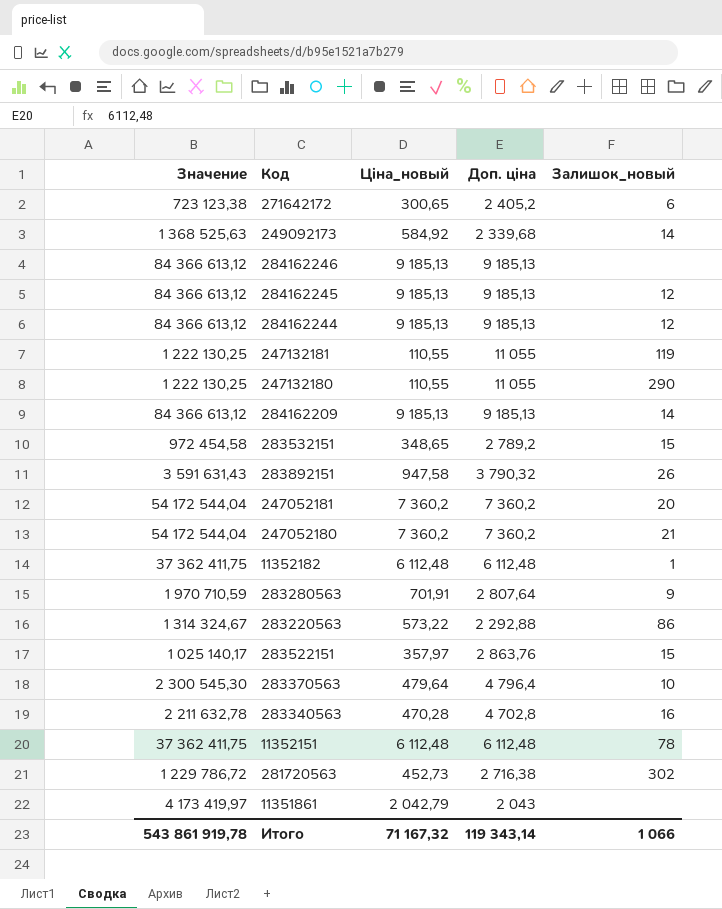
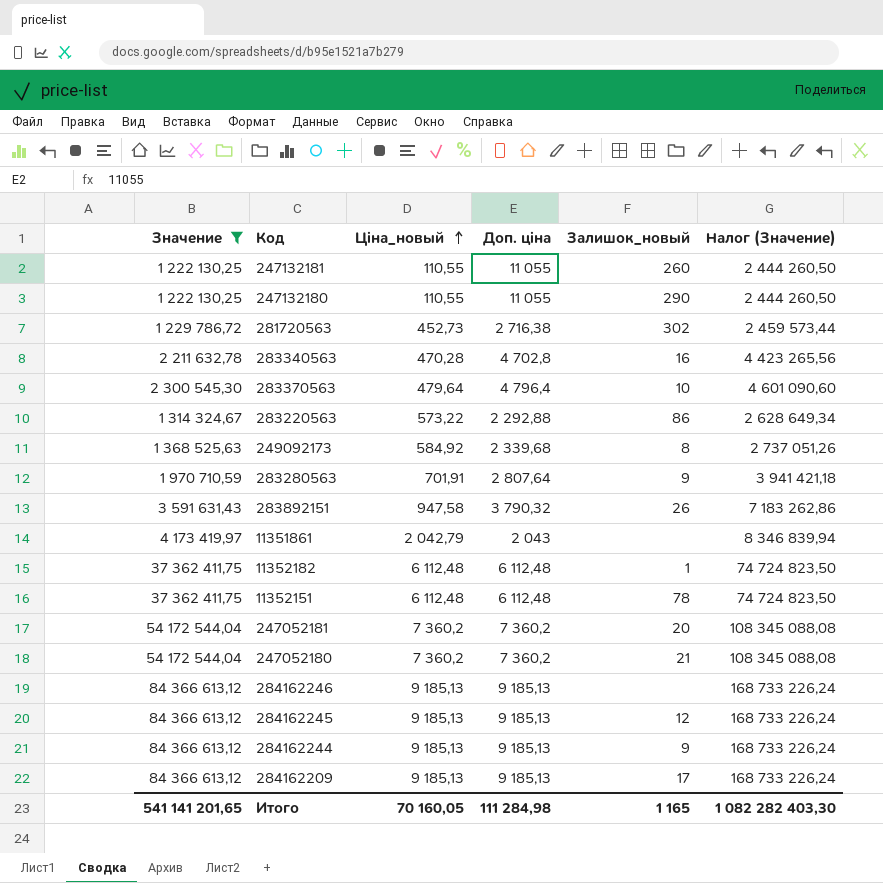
filter: none -> Значение >= 1 222 130,25
row order: none -> Ціна_новый ascending
column Налог (Значение) | formula: none -> [Значение] * 2
247132181 | Залишок_новый: 119 -> 260
249092173 | Залишок_новый: 14 -> 8
284162244 | Залишок_новый: 12 -> 9
284162209 | Залишок_новый: 14 -> 17
Итого | Значение: 543 861 919,78 -> 541 141 201,65
Итого | Ціна_новый: 71 167,32 -> 70 160,05
Итого | Доп. ціна: 119 343,14 -> 111 284,98
Итого | Залишок_новый: 1 066 -> 1 165

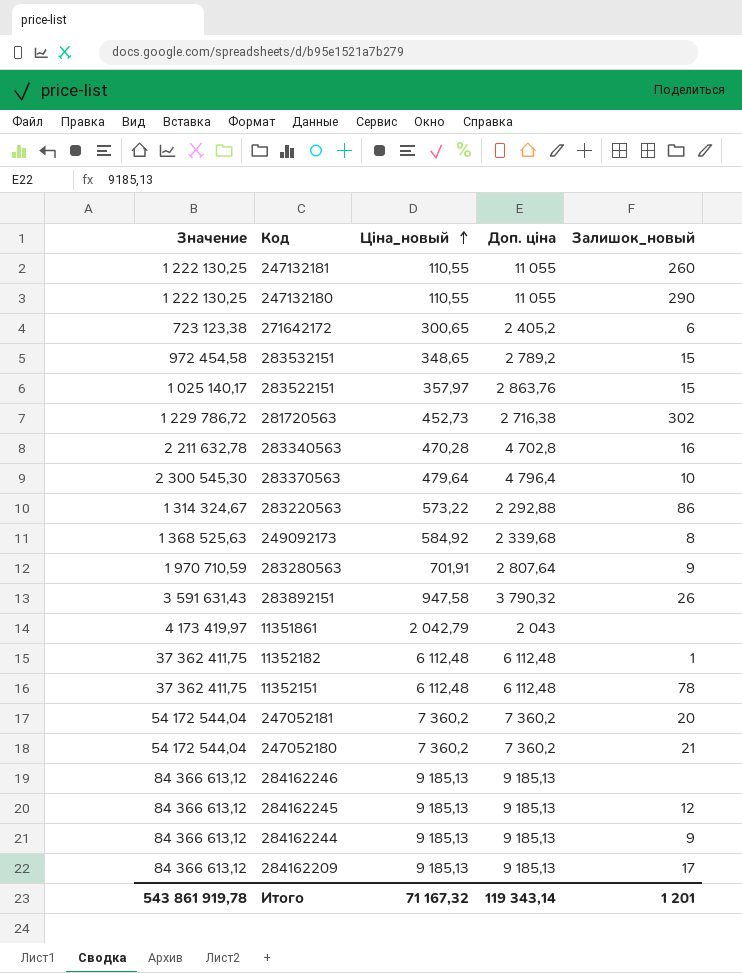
filter: Значение >= 1 222 130,25 -> none
column Налог (Значение) | formula: [Значение] * 2 -> none
Итого | Значение: 541 141 201,65 -> 543 861 919,78
Итого | Ціна_новый: 70 160,05 -> 71 167,32
Итого | Доп. ціна: 111 284,98 -> 119 343,14
Итого | Залишок_новый: 1 165 -> 1 201

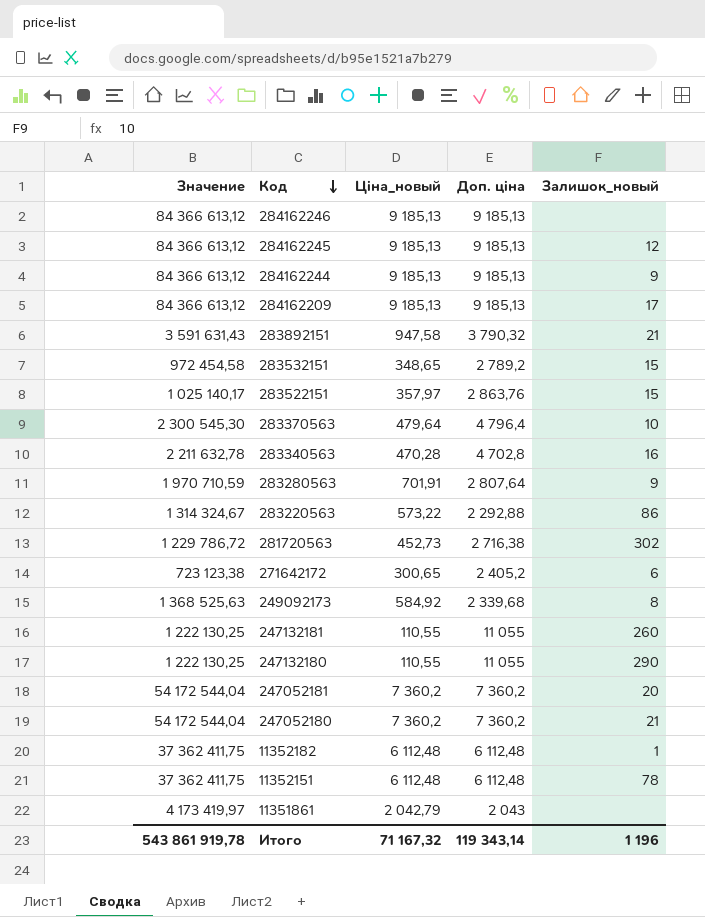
row order: Ціна_новый ascending -> Код descending
283892151 | Залишок_новый: 26 -> 21
Итого | Залишок_новый: 1 201 -> 1 196

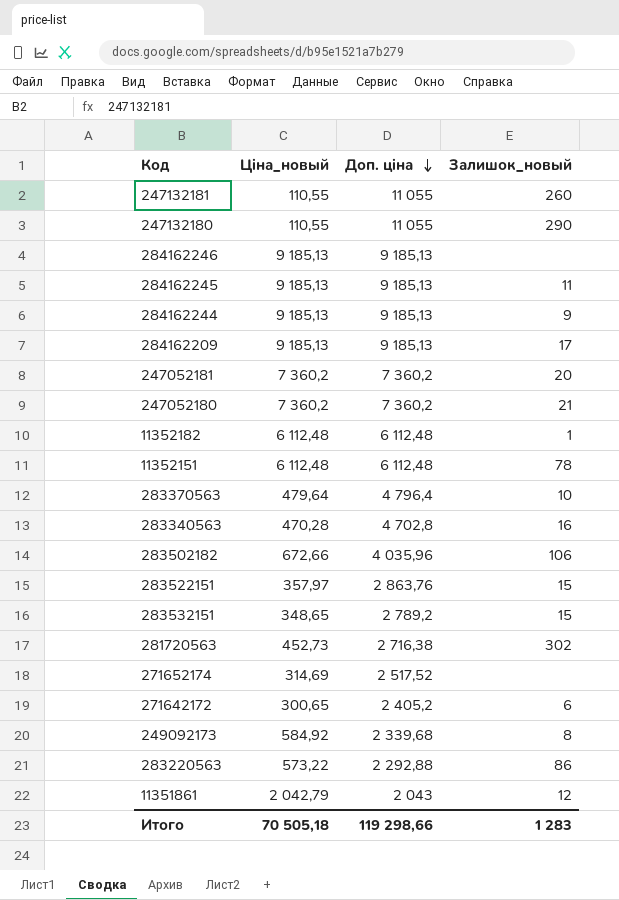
row order: Код descending -> Доп. ціна descending
column Значение | formula: [Ціна_новый] * [Доп. ціна] -> none
row 283892151: 3 591 631,43 | 947,58 | 3 790,32 | 21 -> none
row 283280563: 1 970 710,59 | 701,91 | 2 807,64 | 9 -> none
284162245 | Залишок_новый: 12 -> 11
row 283502182: none -> 672,66 | 4 035,96 | 106
row 271652174: none -> 314,69 | 2 517,52 | none
11351861 | Залишок_новый: none -> 12
Итого | Ціна_новый: 71 167,32 -> 70 505,18
Итого | Доп. ціна: 119 343,14 -> 119 298,66
Итого | Залишок_новый: 1 196 -> 1 283

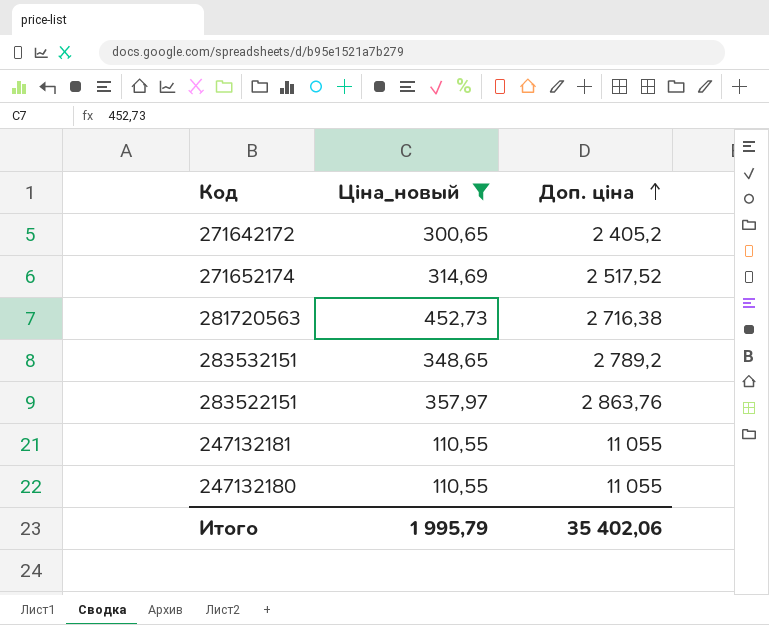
filter: none -> Ціна_новый <= 452,73
row order: Доп. ціна descending -> Доп. ціна ascending
column Залишок_новый | position: 4 -> none
Итого | Ціна_новый: 70 505,18 -> 1 995,79
Итого | Доп. ціна: 119 298,66 -> 35 402,06

